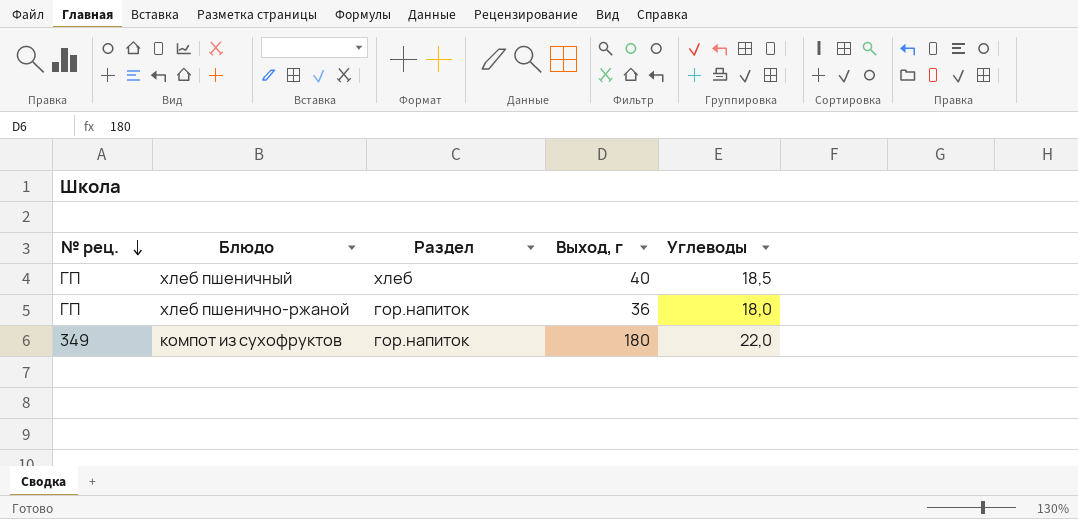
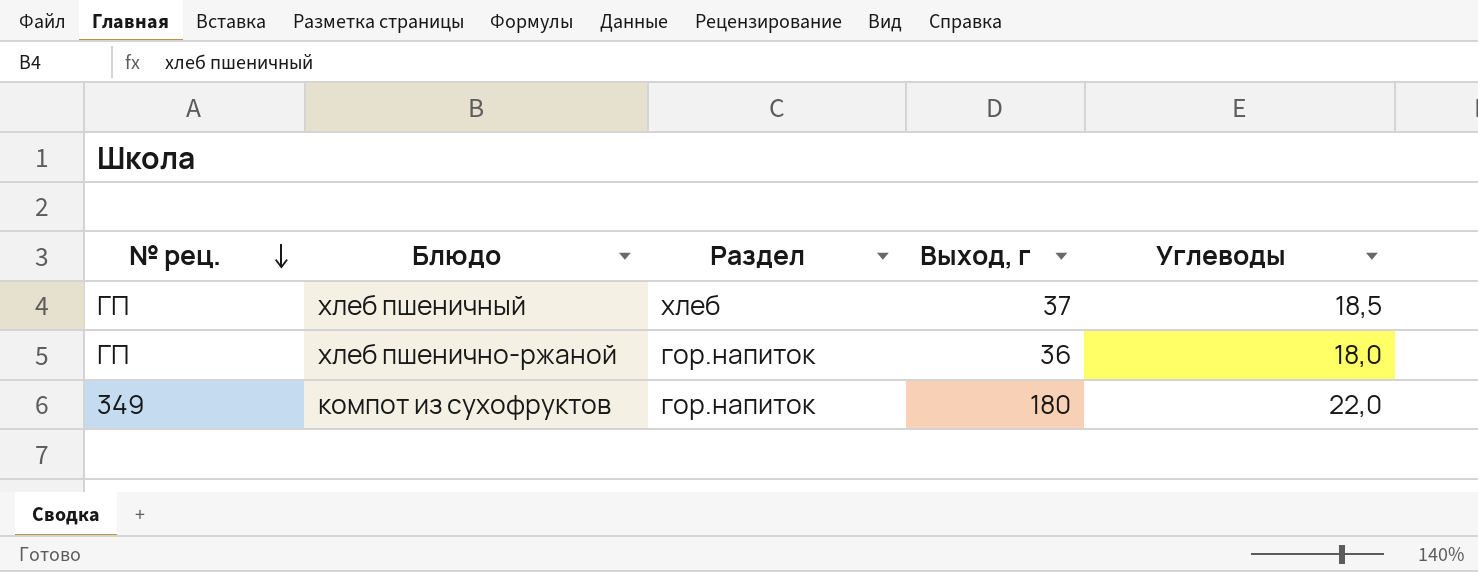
хлеб пшеничный | Выход, г: 40 -> 37

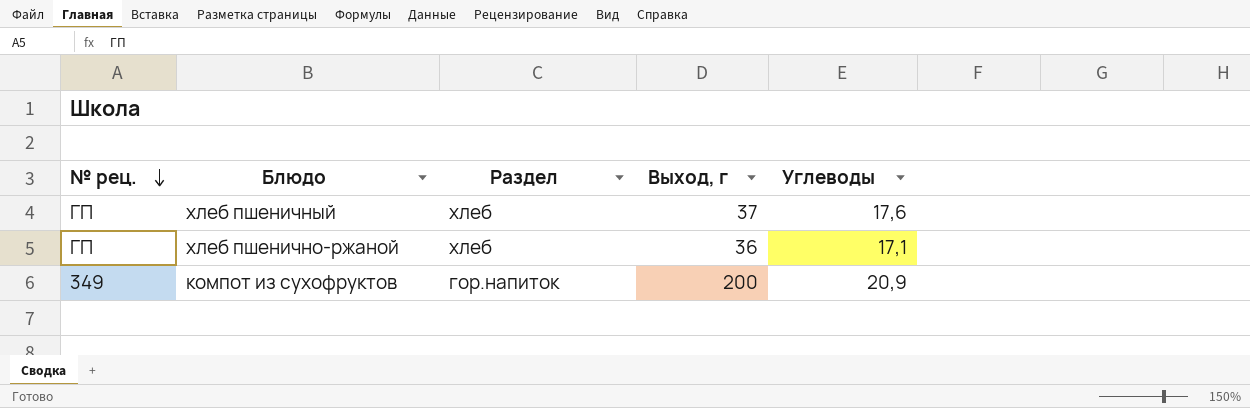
хлеб пшеничный | Углеводы: 18,5 -> 17,6
хлеб пшенично-ржаной | Раздел: гор.напиток -> хлеб
хлеб пшенично-ржаной | Углеводы: 18,0 -> 17,1
компот из сухофруктов | Выход, г: 180 -> 200
компот из сухофруктов | Углеводы: 22,0 -> 20,9

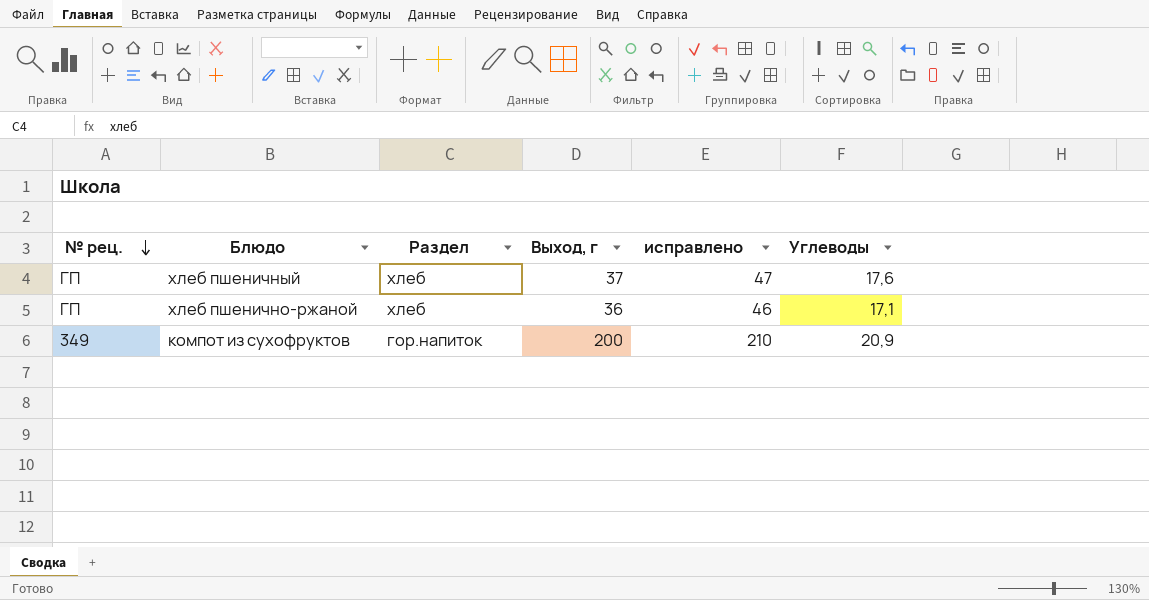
column исправлено | formula: none -> [Выход, г] + 10

